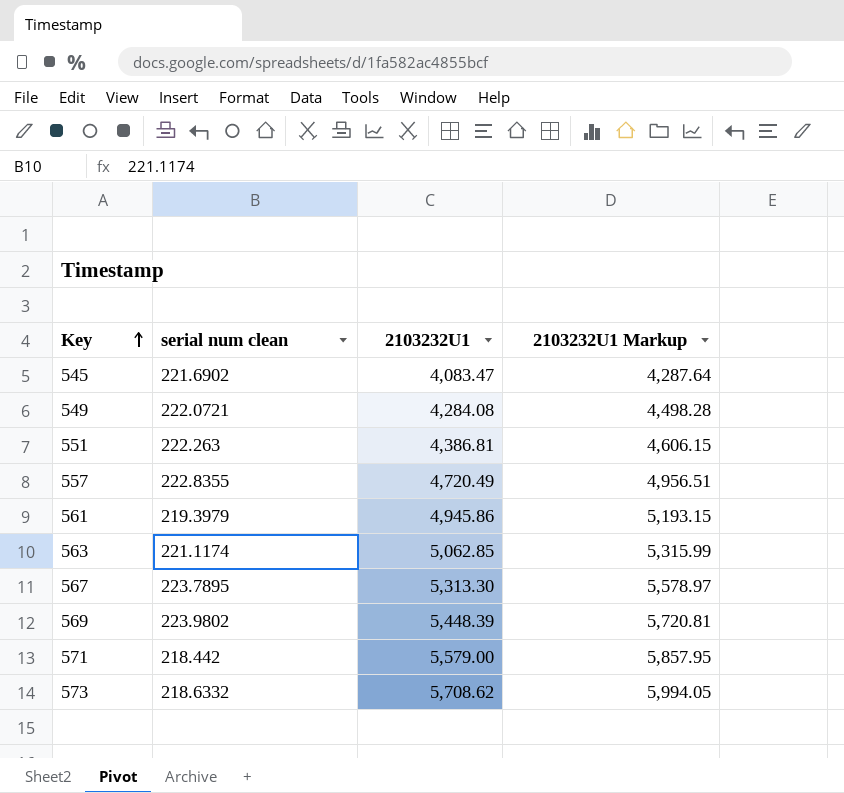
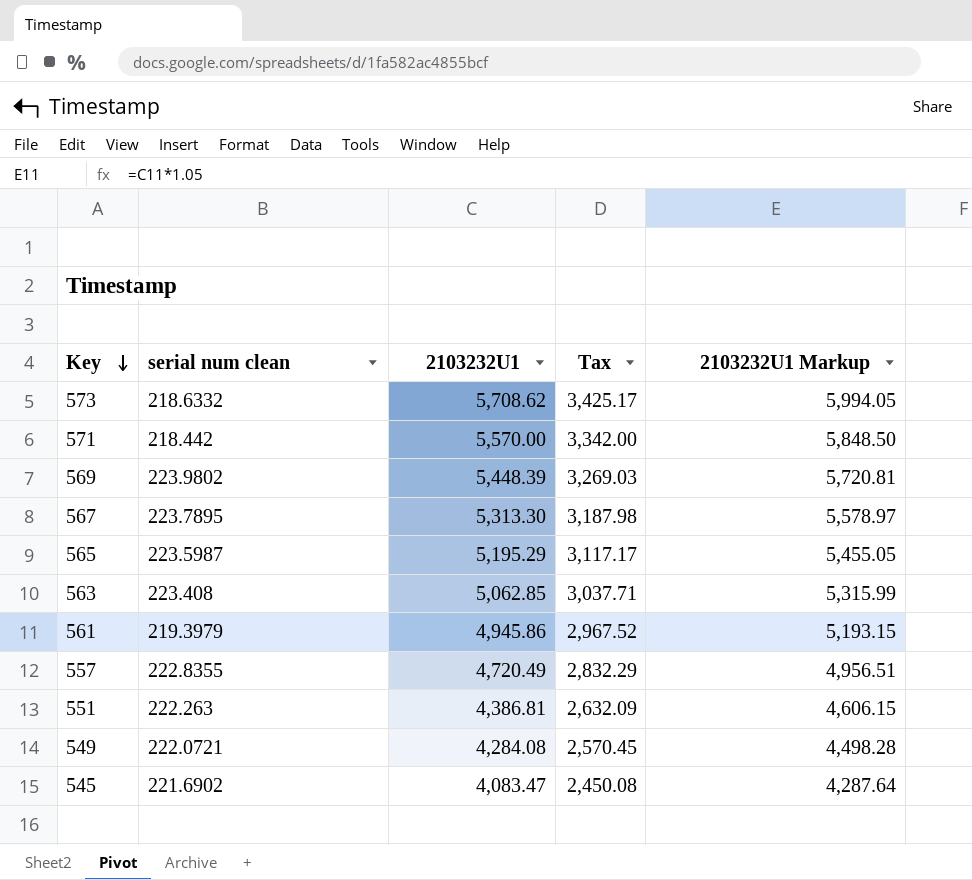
row order: Key ascending -> Key descending
column Tax | formula: none -> [2103232U1] * 0.6
571 | 2103232U1: 5,579.00 -> 5,570.00
571 | 2103232U1 Markup: 5,857.95 -> 5,848.50
row 565: none -> 223.5987 | 5,195.29 | 3,117.17 | 5,455.05
563 | serial num clean: 221.1174 -> 223.408

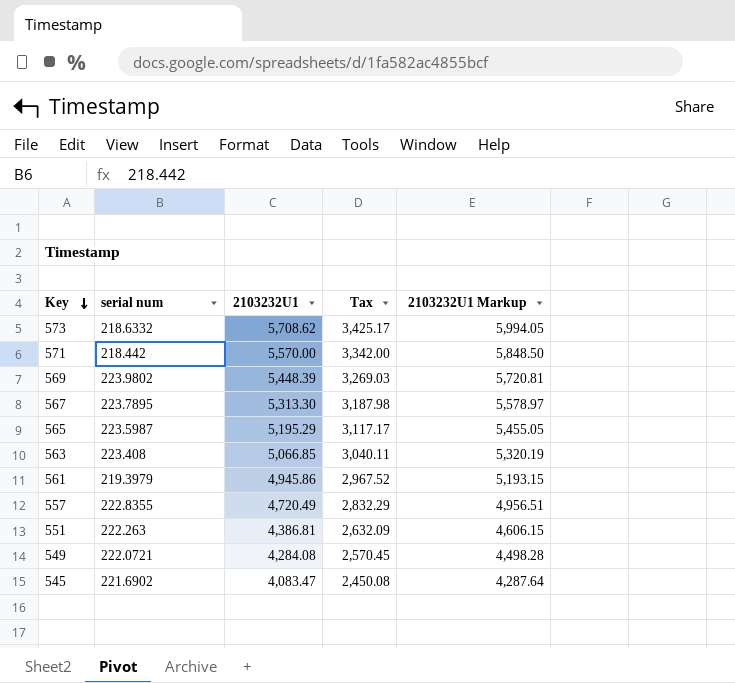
column name: serial num clean -> serial num
563 | 2103232U1: 5,062.85 -> 5,066.85
563 | Tax: 3,037.71 -> 3,040.11
563 | 2103232U1 Markup: 5,315.99 -> 5,320.19

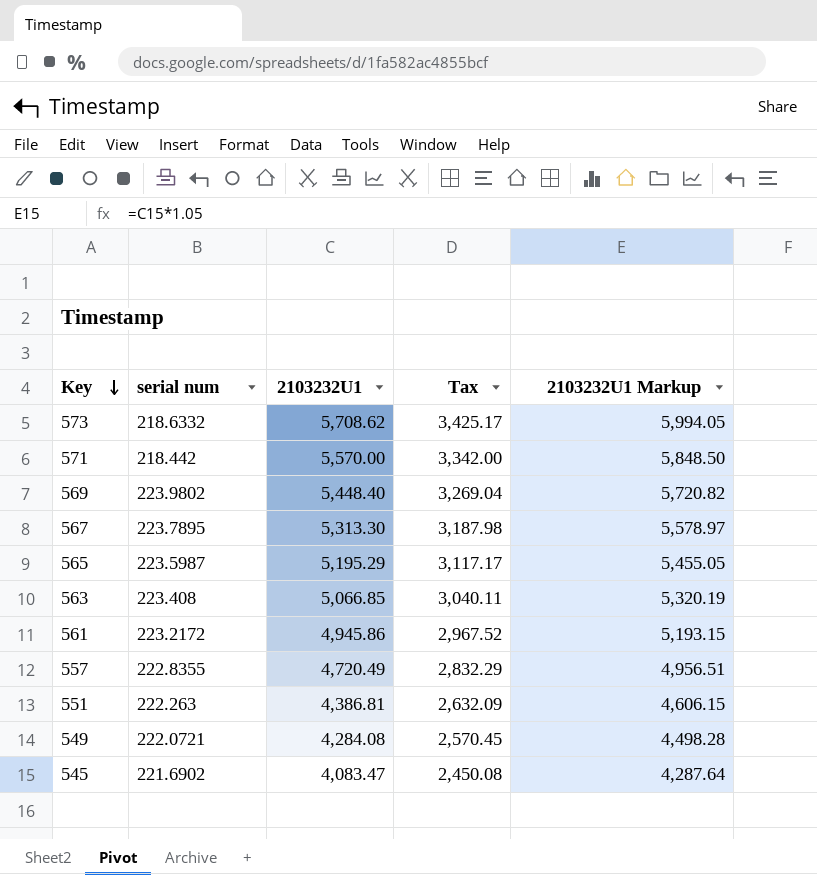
569 | 2103232U1: 5,448.39 -> 5,448.40
569 | Tax: 3,269.03 -> 3,269.04
569 | 2103232U1 Markup: 5,720.81 -> 5,720.82
561 | serial num: 219.3979 -> 223.2172

